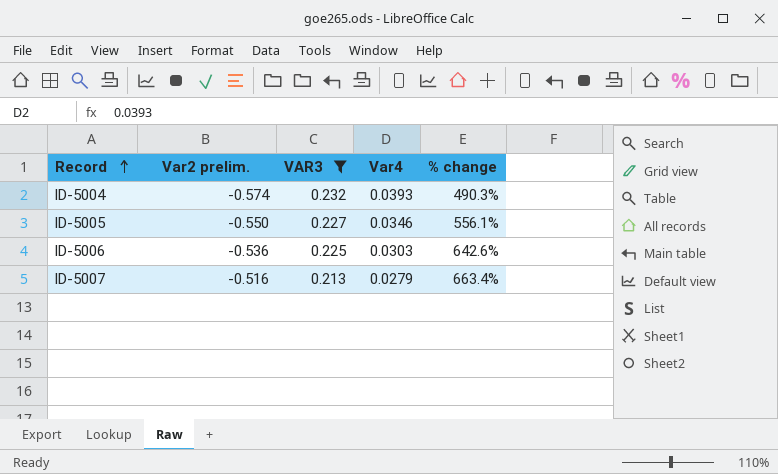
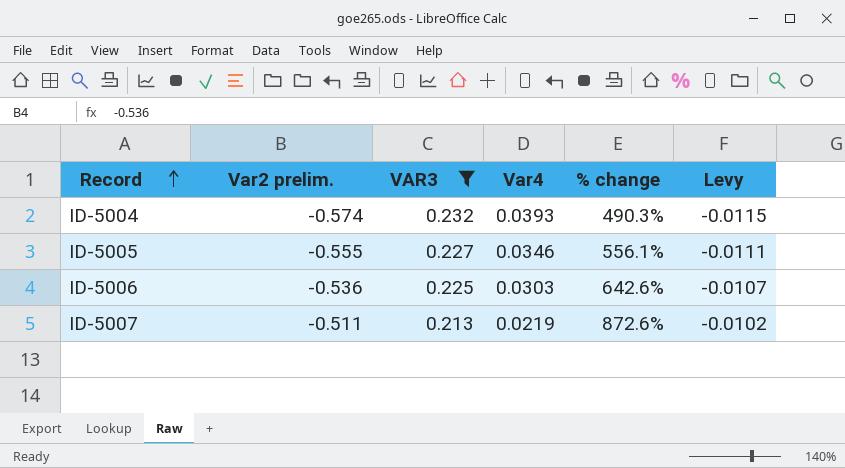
column Levy | formula: none -> [Var2 prelim.] * 0.02
ID-5005 | Var2 prelim.: -0.550 -> -0.555
ID-5007 | Var2 prelim.: -0.516 -> -0.511
ID-5007 | Var4: 0.0279 -> 0.0219
ID-5007 | % change: 663.4% -> 872.6%

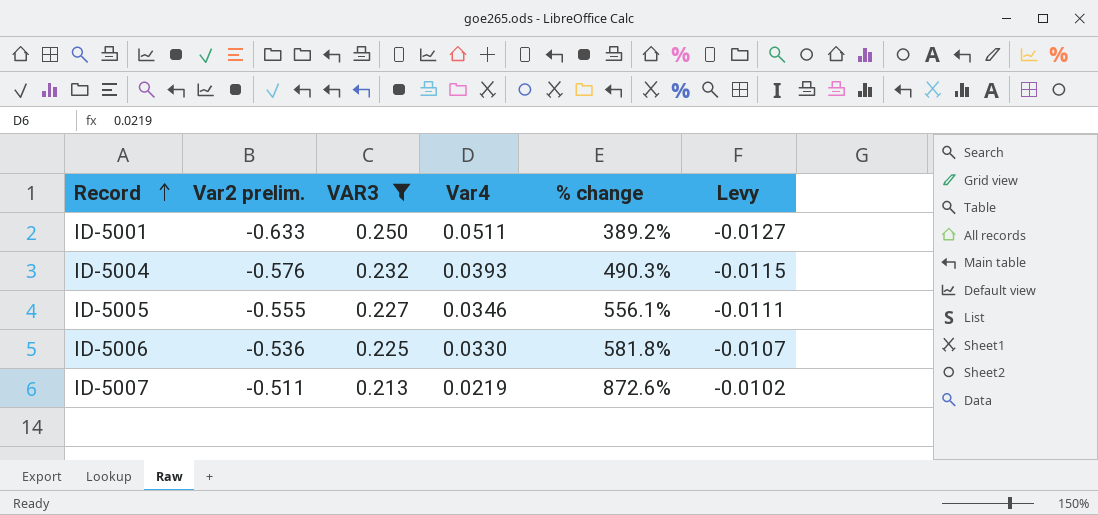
row ID-5001: none -> -0.633 | 0.250 | 0.0511 | 389.2% | -0.0127
ID-5004 | Var2 prelim.: -0.574 -> -0.576
ID-5006 | Var4: 0.0303 -> 0.0330
ID-5006 | % change: 642.6% -> 581.8%

